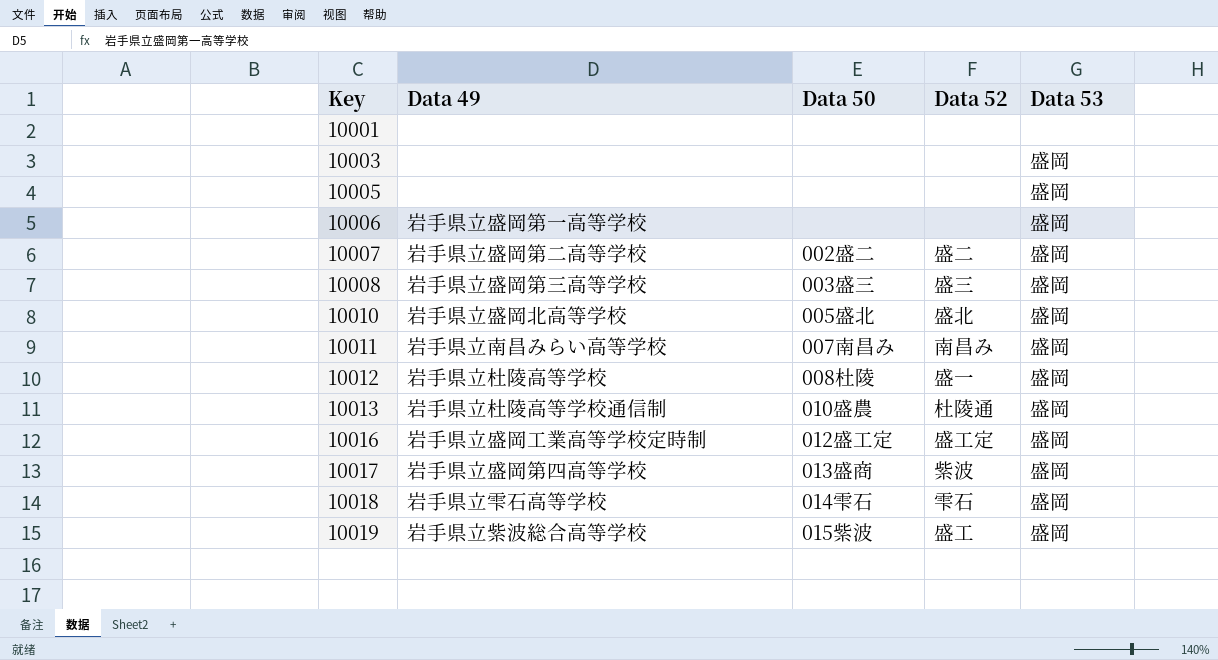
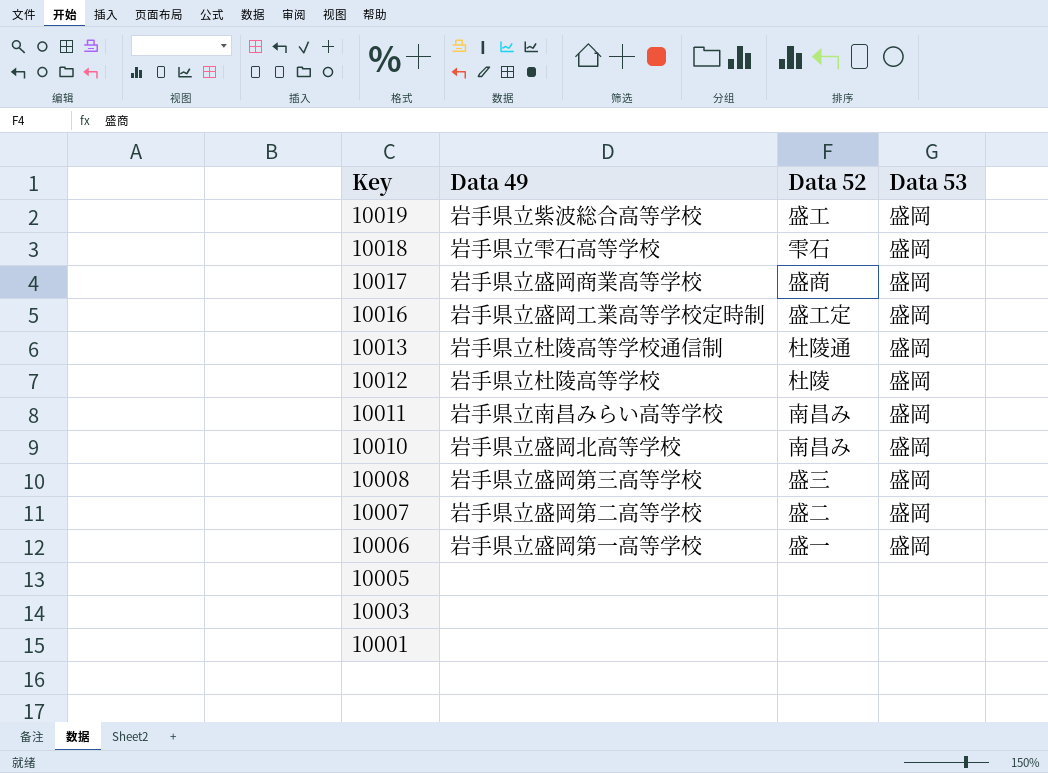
row order: Key ascending -> Key descending
column Data 50 | position: 3 -> none
10017 | Data 49: 岩手県立盛岡第四高等学校 -> 岩手県立盛岡商業高等学校
10017 | Data 52: 紫波 -> 盛商
10012 | Data 52: 盛一 -> 杜陵
10010 | Data 52: 盛北 -> 南昌み
10006 | Data 52: none -> 盛一
10005 | Data 53: 盛岡 -> none
10003 | Data 53: 盛岡 -> none

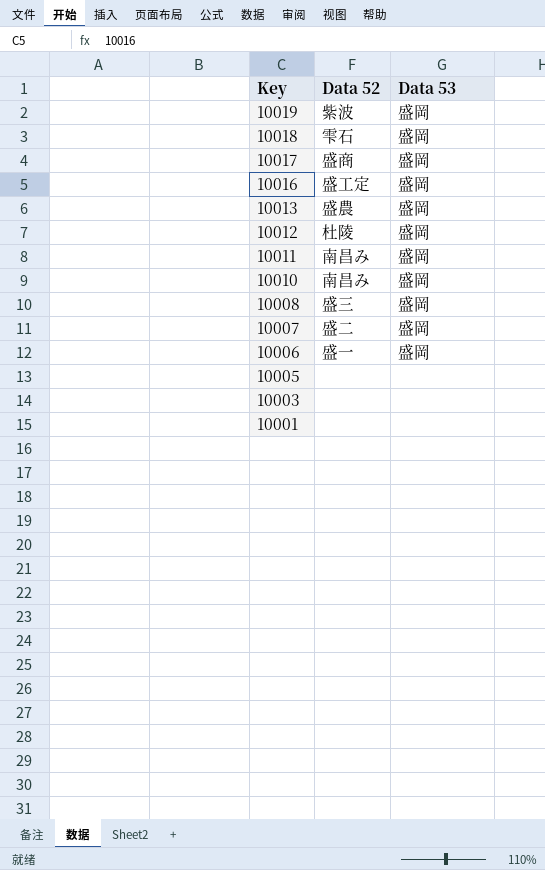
column Data 49 | position: 2 -> none
10019 | Data 52: 盛工 -> 紫波
10013 | Data 52: 杜陵通 -> 盛農

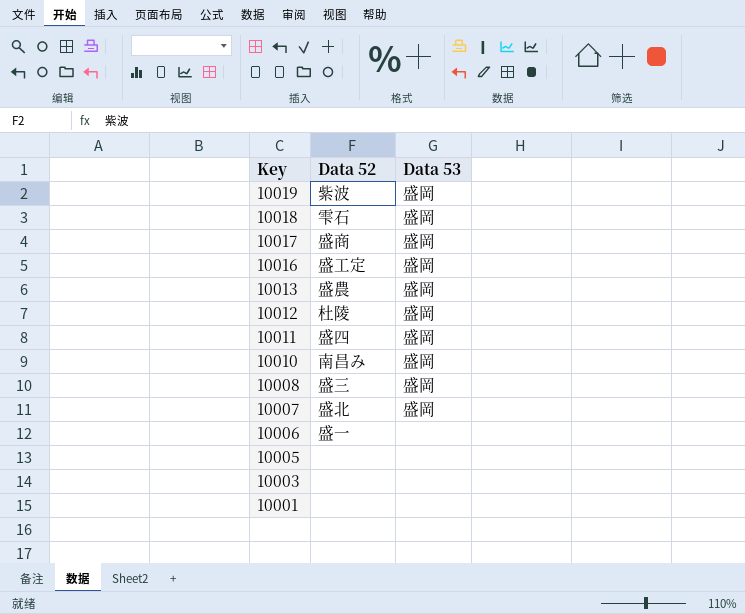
10011 | Data 52: 南昌み -> 盛四
10007 | Data 52: 盛二 -> 盛北
10006 | Data 53: 盛岡 -> none

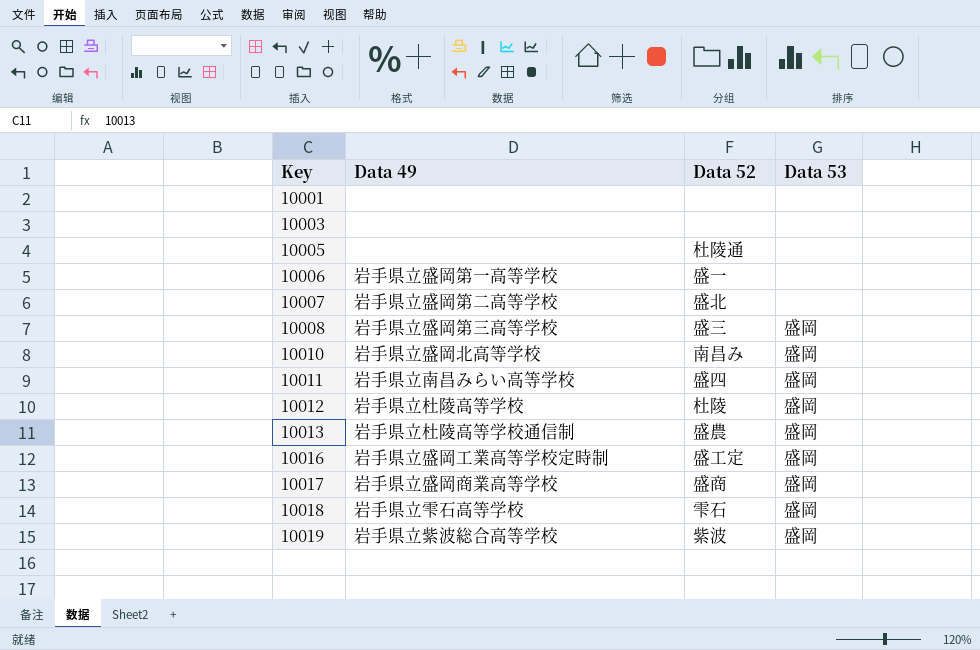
row order: Key descending -> Key ascending
column Data 49 | position: none -> 2
10005 | Data 52: none -> 杜陵通
10007 | Data 53: 盛岡 -> none

